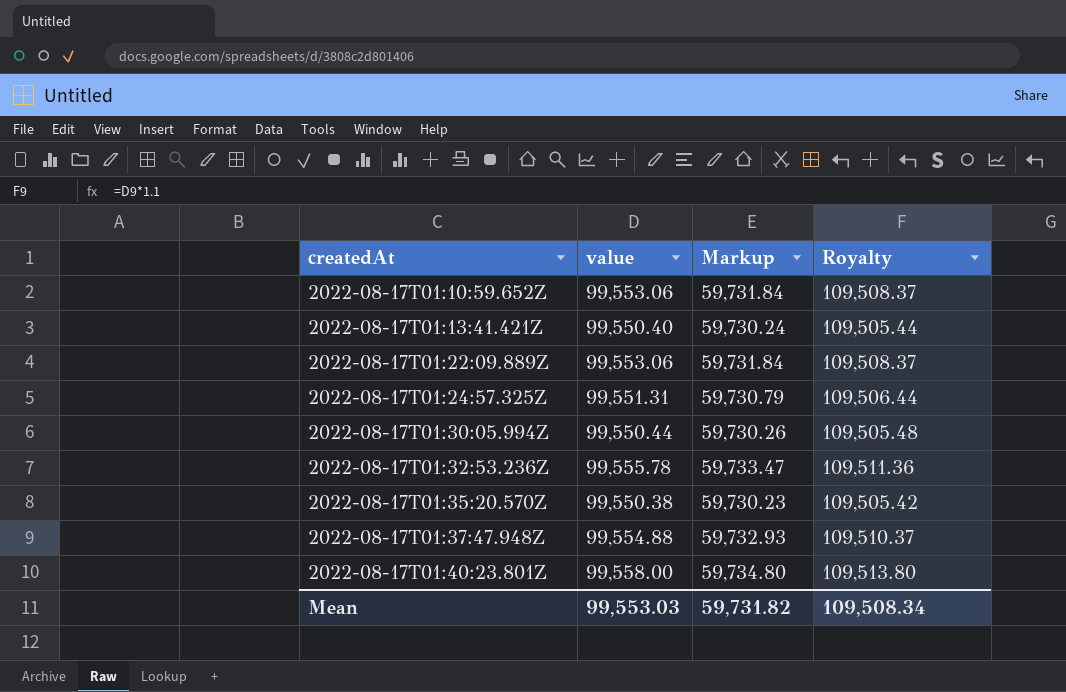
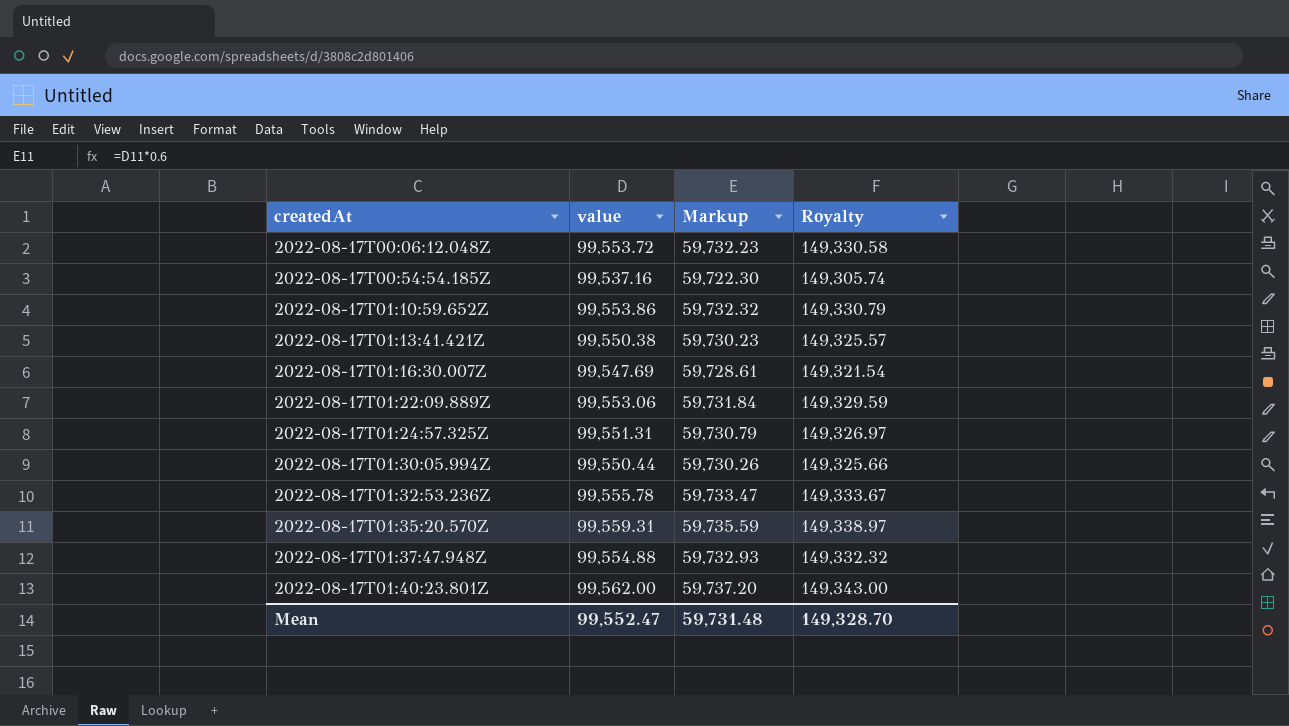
column Royalty | formula: [value] * 1.1 -> [value] * 1.5
row 2022-08-17T00:06:12.048Z: none -> 99,553.72 | 59,732.23 | 149,330.58
row 2022-08-17T00:54:54.185Z: none -> 99,537.16 | 59,722.30 | 149,305.74
2022-08-17T01:10:59.652Z | value: 99,553.06 -> 99,553.86
2022-08-17T01:10:59.652Z | Markup: 59,731.84 -> 59,732.32
2022-08-17T01:13:41.421Z | value: 99,550.40 -> 99,550.38
2022-08-17T01:13:41.421Z | Markup: 59,730.24 -> 59,730.23
row 2022-08-17T01:16:30.007Z: none -> 99,547.69 | 59,728.61 | 149,321.54
2022-08-17T01:35:20.570Z | value: 99,550.38 -> 99,559.31
2022-08-17T01:35:20.570Z | Markup: 59,730.23 -> 59,735.59
2022-08-17T01:40:23.801Z | value: 99,558.00 -> 99,562.00
2022-08-17T01:40:23.801Z | Markup: 59,734.80 -> 59,737.20
Mean | value: 99,553.03 -> 99,552.47
Mean | Markup: 59,731.82 -> 59,731.48
Mean | Royalty: 109,508.34 -> 149,328.70

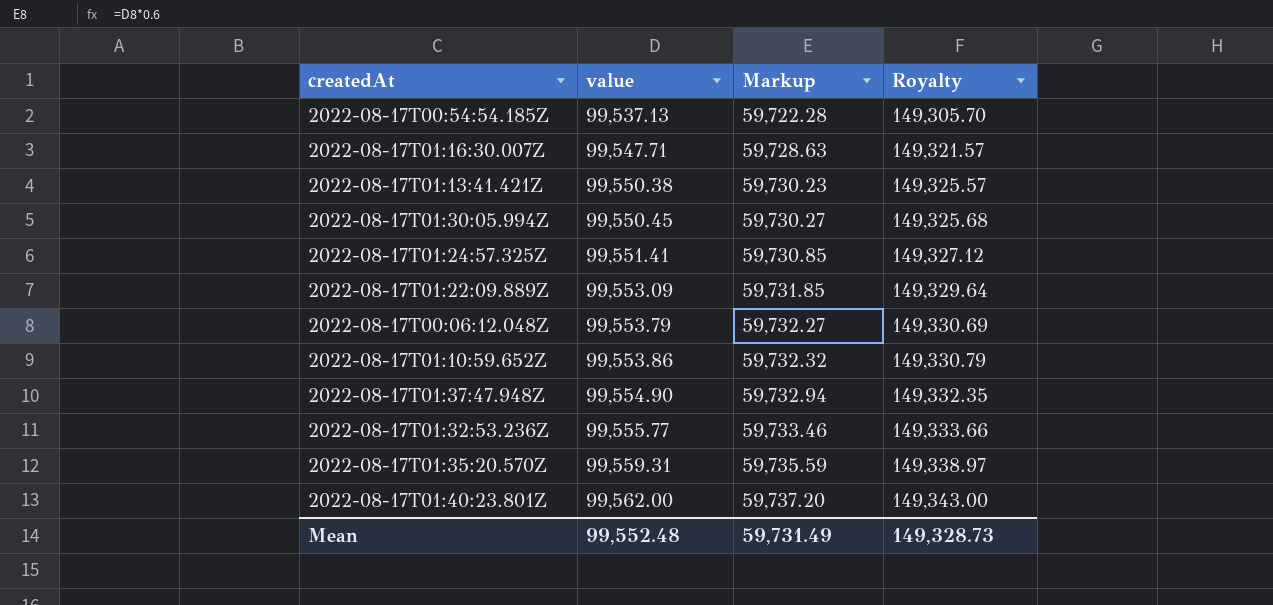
row order: createdAt ascending -> value ascending
2022-08-17T00:54:54.185Z | value: 99,537.16 -> 99,537.13
2022-08-17T00:54:54.185Z | Markup: 59,722.30 -> 59,722.28
2022-08-17T00:54:54.185Z | Royalty: 149,305.74 -> 149,305.70
2022-08-17T01:16:30.007Z | value: 99,547.69 -> 99,547.71
2022-08-17T01:16:30.007Z | Markup: 59,728.61 -> 59,728.63
2022-08-17T01:16:30.007Z | Royalty: 149,321.54 -> 149,321.57
2022-08-17T01:30:05.994Z | value: 99,550.44 -> 99,550.45
2022-08-17T01:30:05.994Z | Markup: 59,730.26 -> 59,730.27
2022-08-17T01:30:05.994Z | Royalty: 149,325.66 -> 149,325.68
2022-08-17T01:24:57.325Z | value: 99,551.31 -> 99,551.41
2022-08-17T01:24:57.325Z | Markup: 59,730.79 -> 59,730.85
2022-08-17T01:24:57.325Z | Royalty: 149,326.97 -> 149,327.12
2022-08-17T01:22:09.889Z | value: 99,553.06 -> 99,553.09
2022-08-17T01:22:09.889Z | Markup: 59,731.84 -> 59,731.85
2022-08-17T01:22:09.889Z | Royalty: 149,329.59 -> 149,329.64
2022-08-17T00:06:12.048Z | value: 99,553.72 -> 99,553.79
2022-08-17T00:06:12.048Z | Markup: 59,732.23 -> 59,732.27
2022-08-17T00:06:12.048Z | Royalty: 149,330.58 -> 149,330.69
2022-08-17T01:37:47.948Z | value: 99,554.88 -> 99,554.90
2022-08-17T01:37:47.948Z | Markup: 59,732.93 -> 59,732.94
2022-08-17T01:37:47.948Z | Royalty: 149,332.32 -> 149,332.35
2022-08-17T01:32:53.236Z | value: 99,555.78 -> 99,555.77
2022-08-17T01:32:53.236Z | Markup: 59,733.47 -> 59,733.46
2022-08-17T01:32:53.236Z | Royalty: 149,333.67 -> 149,333.66
Mean | value: 99,552.47 -> 99,552.48
Mean | Markup: 59,731.48 -> 59,731.49
Mean | Royalty: 149,328.70 -> 149,328.73

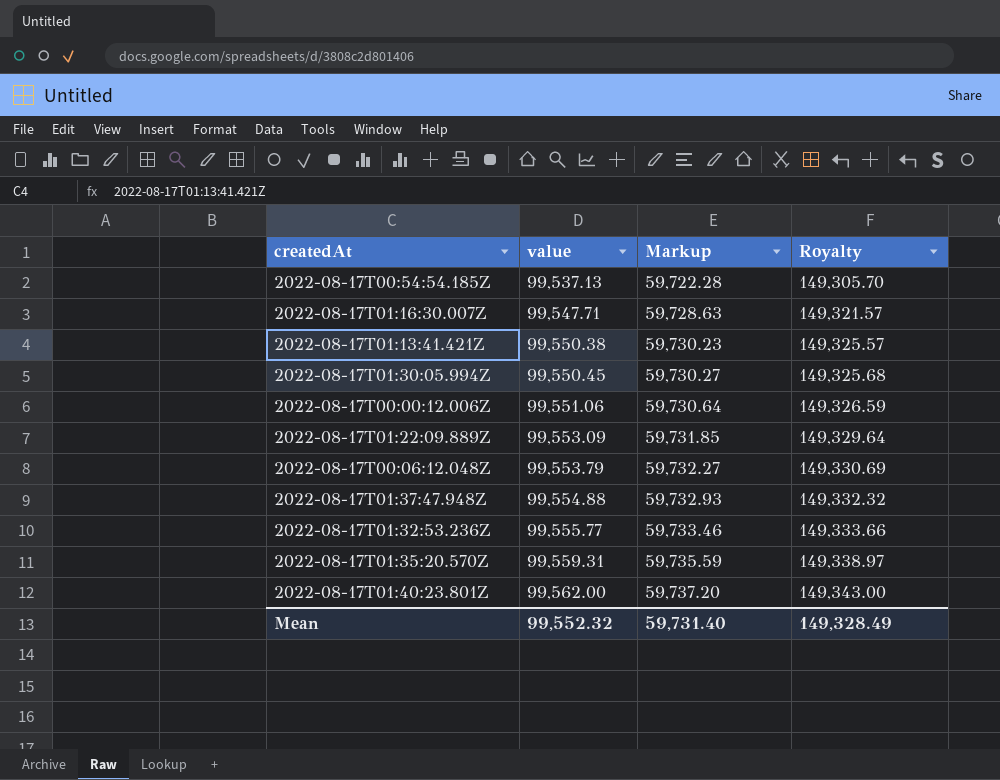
row 2022-08-17T01:24:57.325Z: 99,551.41 | 59,730.85 | 149,327.12 -> none
row 2022-08-17T01:10:59.652Z: 99,553.86 | 59,732.32 | 149,330.79 -> none
row 2022-08-17T00:00:12.006Z: none -> 99,551.06 | 59,730.64 | 149,326.59
2022-08-17T01:37:47.948Z | value: 99,554.90 -> 99,554.88
2022-08-17T01:37:47.948Z | Markup: 59,732.94 -> 59,732.93
2022-08-17T01:37:47.948Z | Royalty: 149,332.35 -> 149,332.32
Mean | value: 99,552.48 -> 99,552.32
Mean | Markup: 59,731.49 -> 59,731.40
Mean | Royalty: 149,328.73 -> 149,328.49

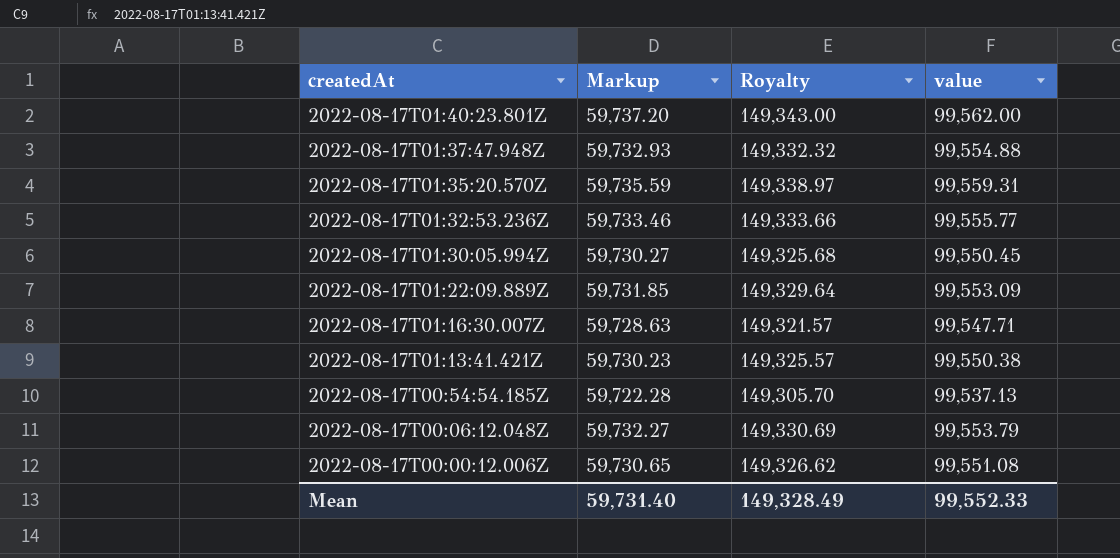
row order: value ascending -> createdAt descending
column value | position: 2 -> 4
2022-08-17T00:00:12.006Z | Markup: 59,730.64 -> 59,730.65
2022-08-17T00:00:12.006Z | Royalty: 149,326.59 -> 149,326.62
2022-08-17T00:00:12.006Z | value: 99,551.06 -> 99,551.08
Mean | value: 99,552.32 -> 99,552.33

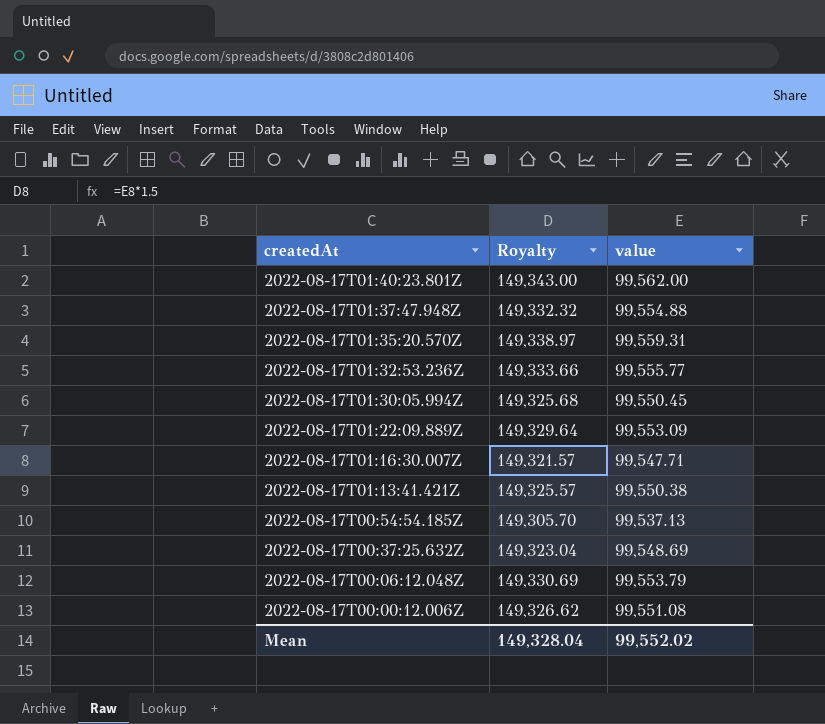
column Markup | formula: [value] * 0.6 -> none
row 2022-08-17T00:37:25.632Z: none -> 149,323.04 | 99,548.69
Mean | Royalty: 149,328.49 -> 149,328.04
Mean | value: 99,552.33 -> 99,552.02

